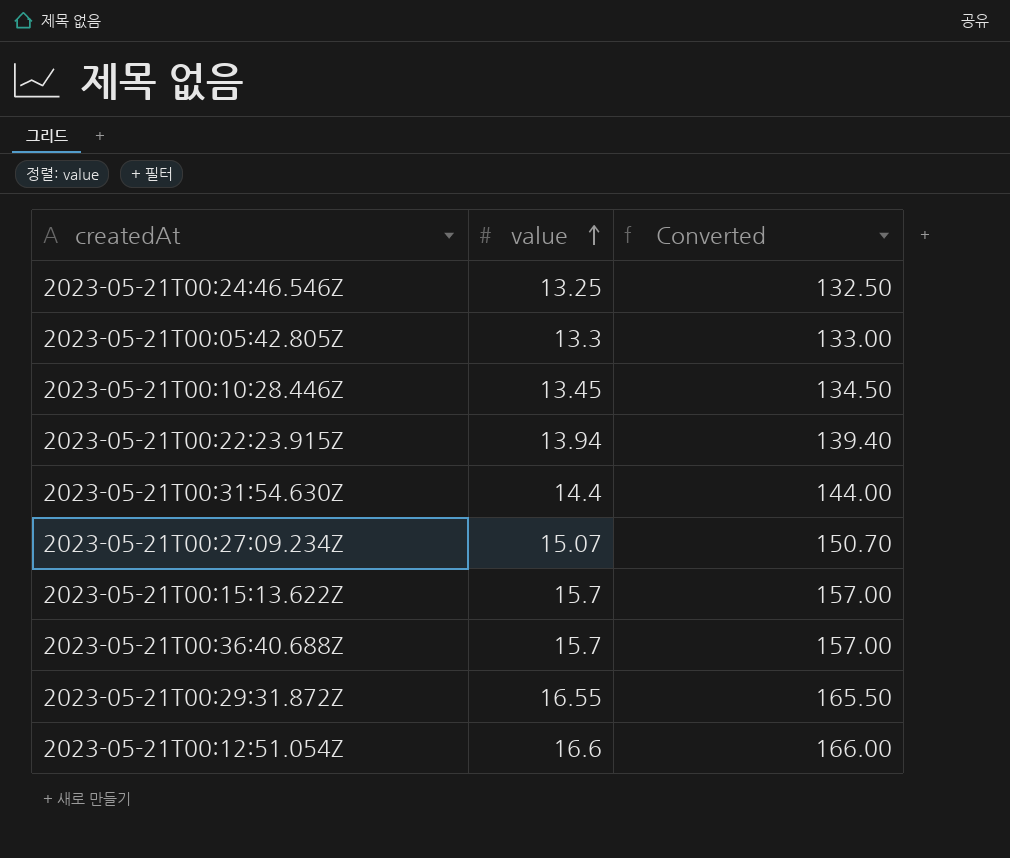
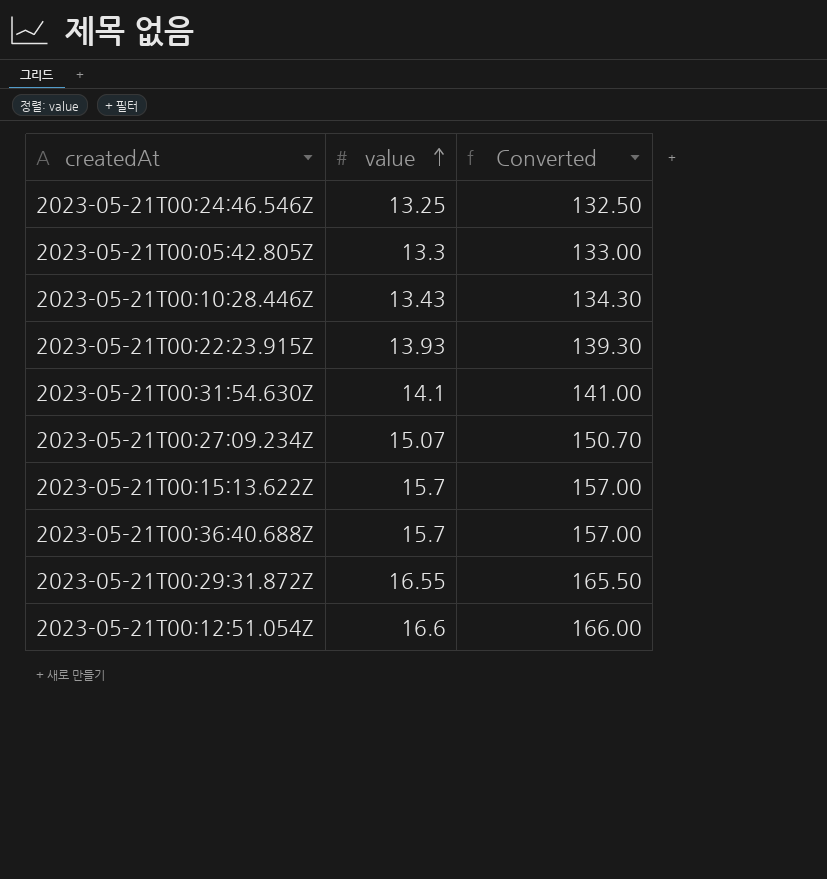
2023-05-21T00:10:28.446Z | value: 13.45 -> 13.43
2023-05-21T00:10:28.446Z | Converted: 134.50 -> 134.30
2023-05-21T00:22:23.915Z | value: 13.94 -> 13.93
2023-05-21T00:22:23.915Z | Converted: 139.40 -> 139.30
2023-05-21T00:31:54.630Z | value: 14.4 -> 14.1
2023-05-21T00:31:54.630Z | Converted: 144.00 -> 141.00

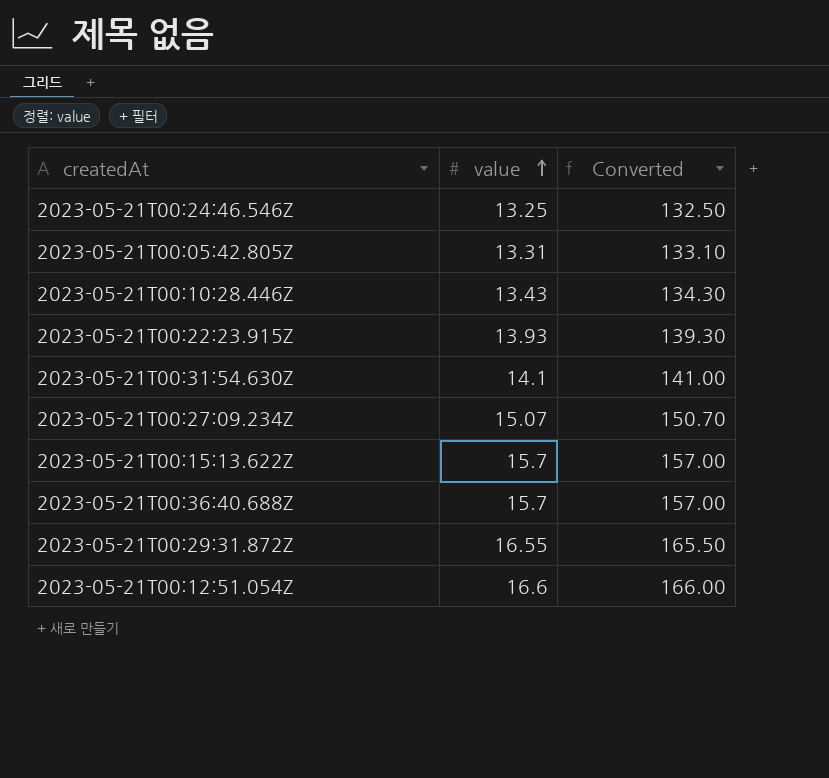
2023-05-21T00:05:42.805Z | value: 13.3 -> 13.31
2023-05-21T00:05:42.805Z | Converted: 133.00 -> 133.10

